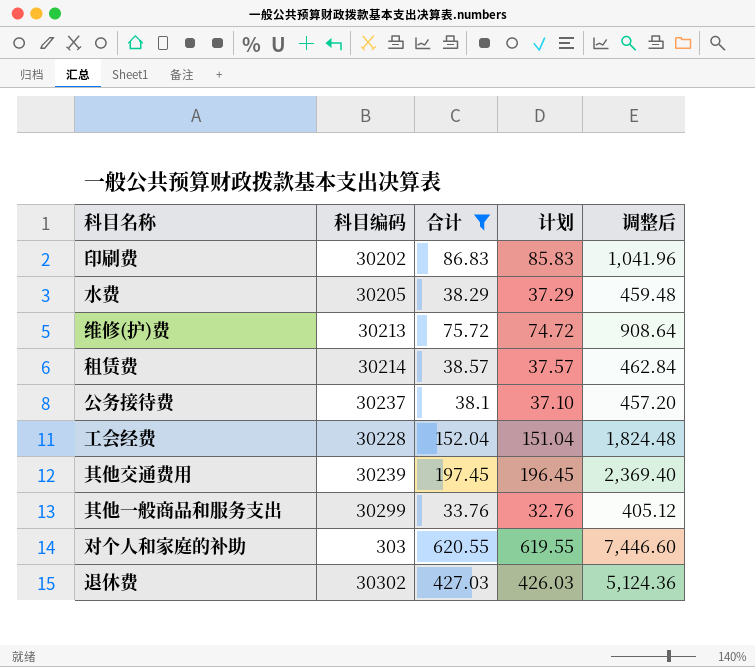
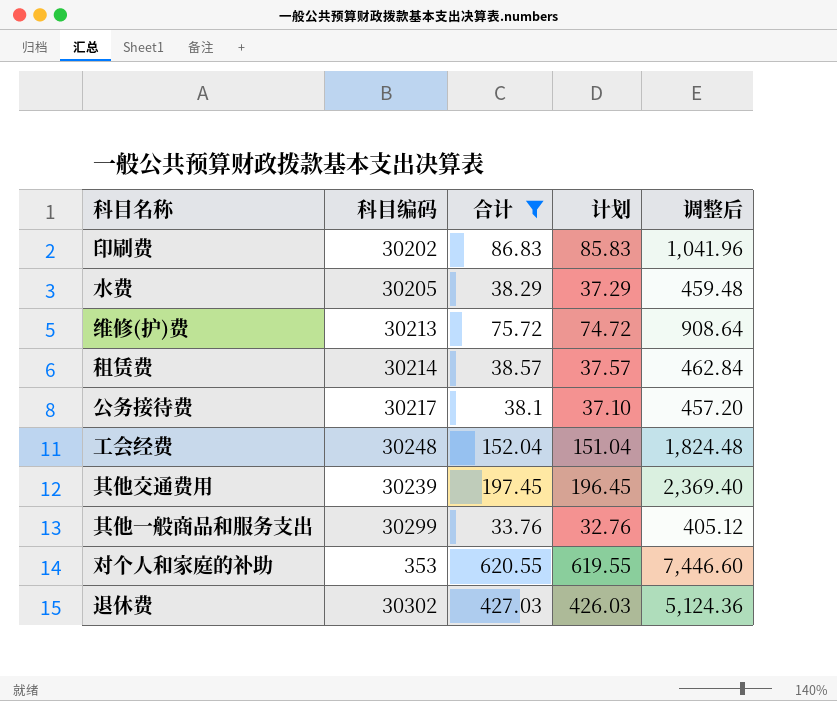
公务接待费 | 科目编码: 30237 -> 30217
工会经费 | 科目编码: 30228 -> 30248
对个人和家庭的补助 | 科目编码: 303 -> 353

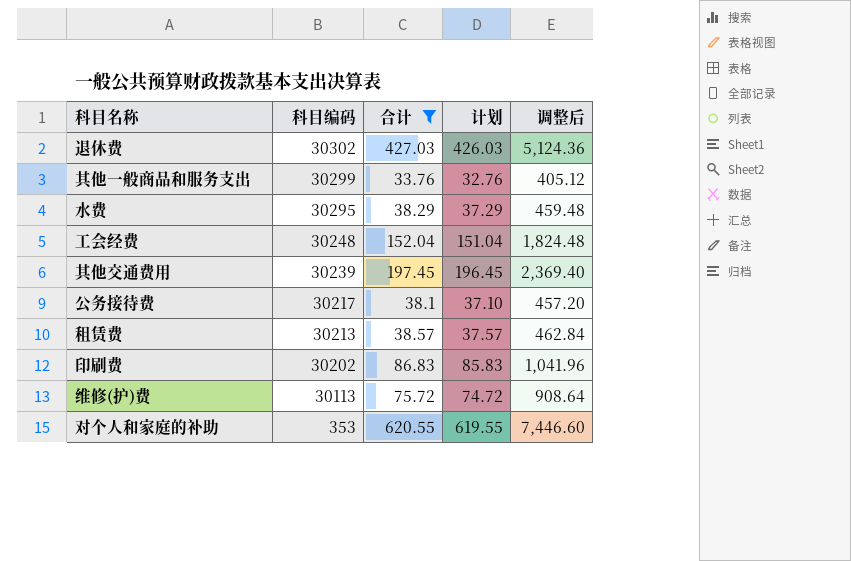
row order: none -> 科目编码 descending
水费 | 科目编码: 30205 -> 30295
租赁费 | 科目编码: 30214 -> 30213
维修(护)费 | 科目编码: 30213 -> 30113

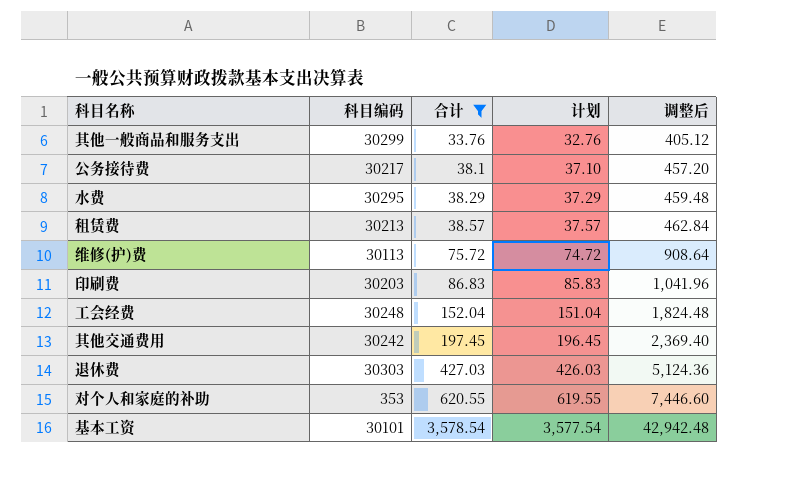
row order: 科目编码 descending -> 合计 ascending
印刷费 | 科目编码: 30202 -> 30203
其他交通费用 | 科目编码: 30239 -> 30242
退休费 | 科目编码: 30302 -> 30303
row 基本工资: none -> 30101 | 3,578.54 | 3,577.54 | 42,942.48

